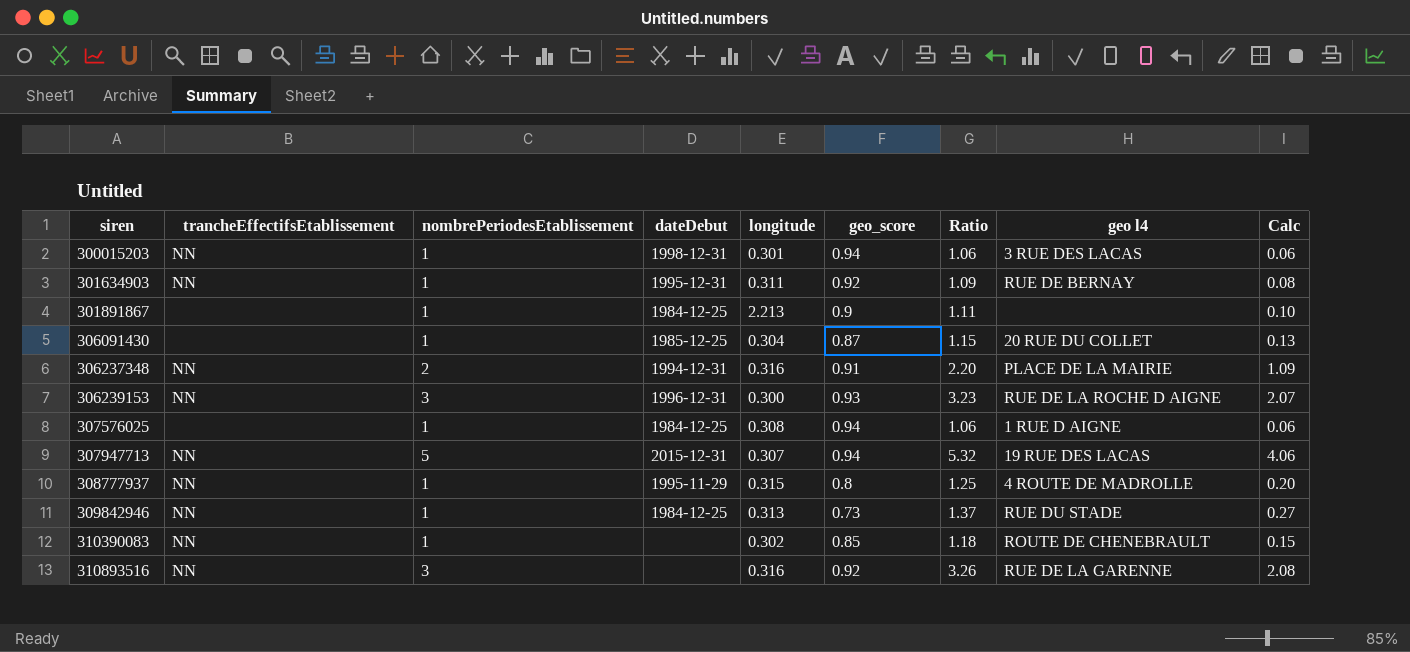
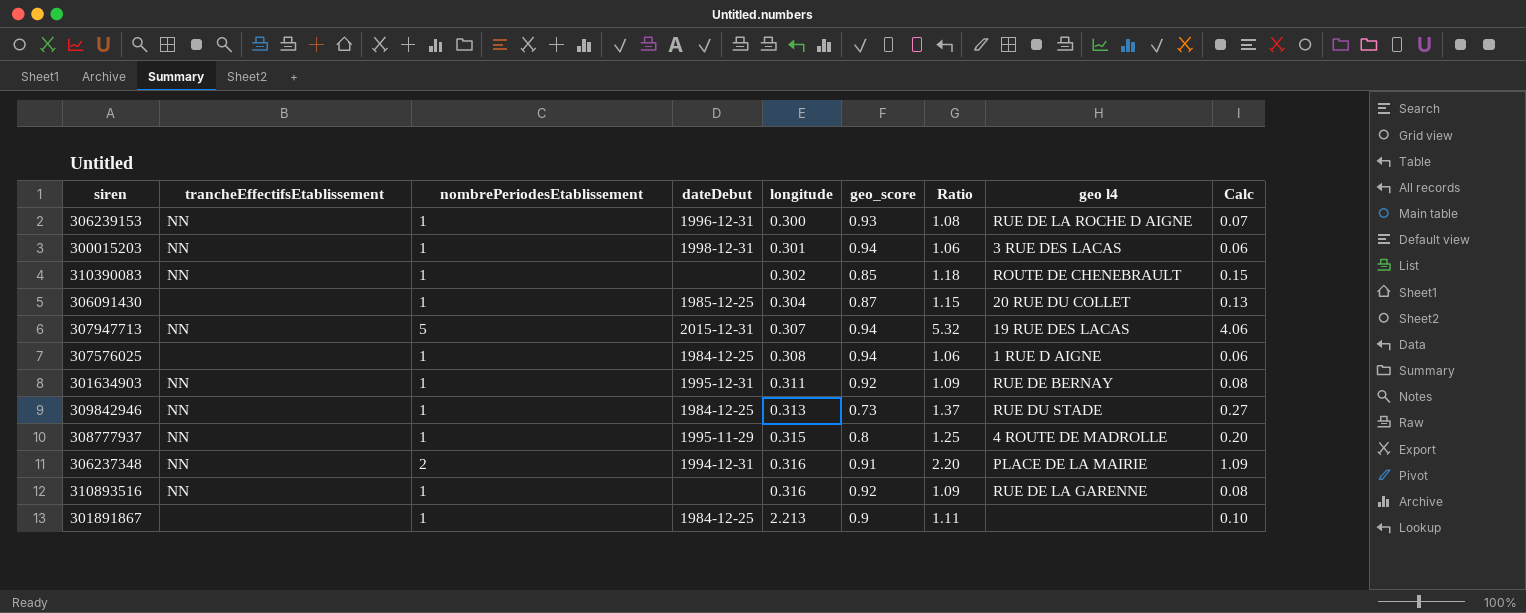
row order: siren ascending -> longitude ascending
306239153 | nombrePeriodesEtablissement: 3 -> 1
306239153 | Ratio: 3.23 -> 1.08
306239153 | Calc: 2.07 -> 0.07
310893516 | nombrePeriodesEtablissement: 3 -> 1
310893516 | Ratio: 3.26 -> 1.09
310893516 | Calc: 2.08 -> 0.08

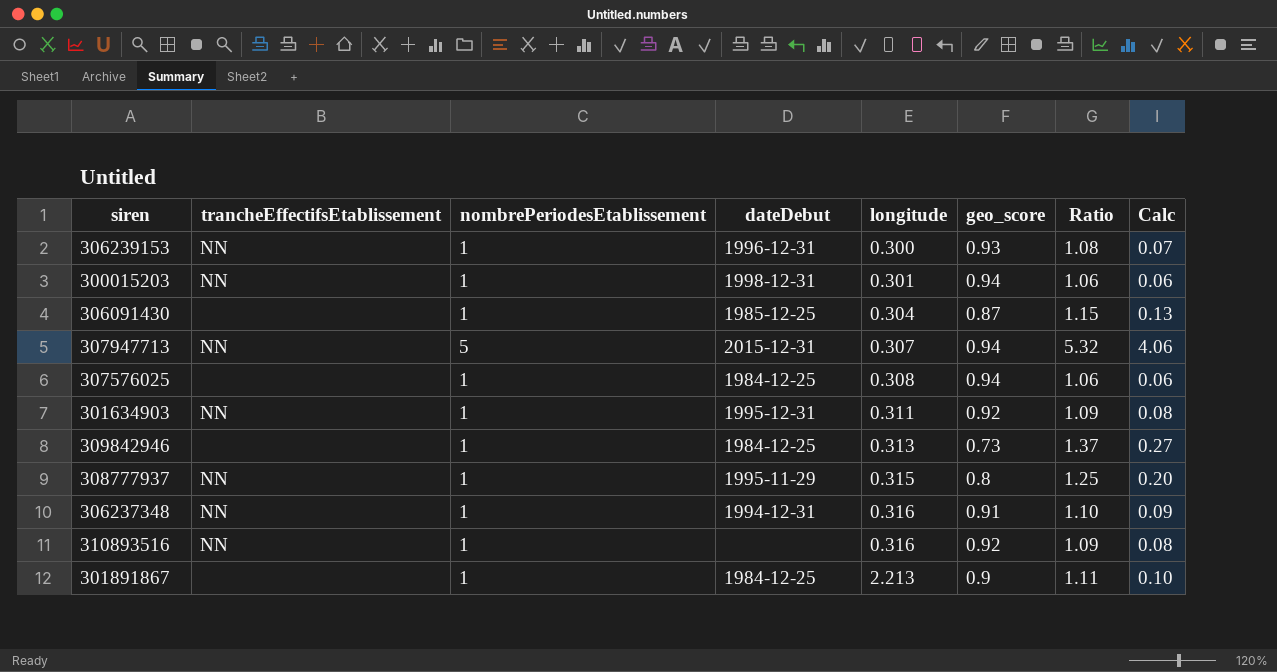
column geo l4 | position: 8 -> none
row 310390083: NN | 1 | none | 0.302 | 0.85 | 1.18 | ROUTE DE CHENEBRAULT | 0.15 -> none
309842946 | trancheEffectifsEtablissement: NN -> none
306237348 | nombrePeriodesEtablissement: 2 -> 1
306237348 | Ratio: 2.20 -> 1.10
306237348 | Calc: 1.09 -> 0.09

